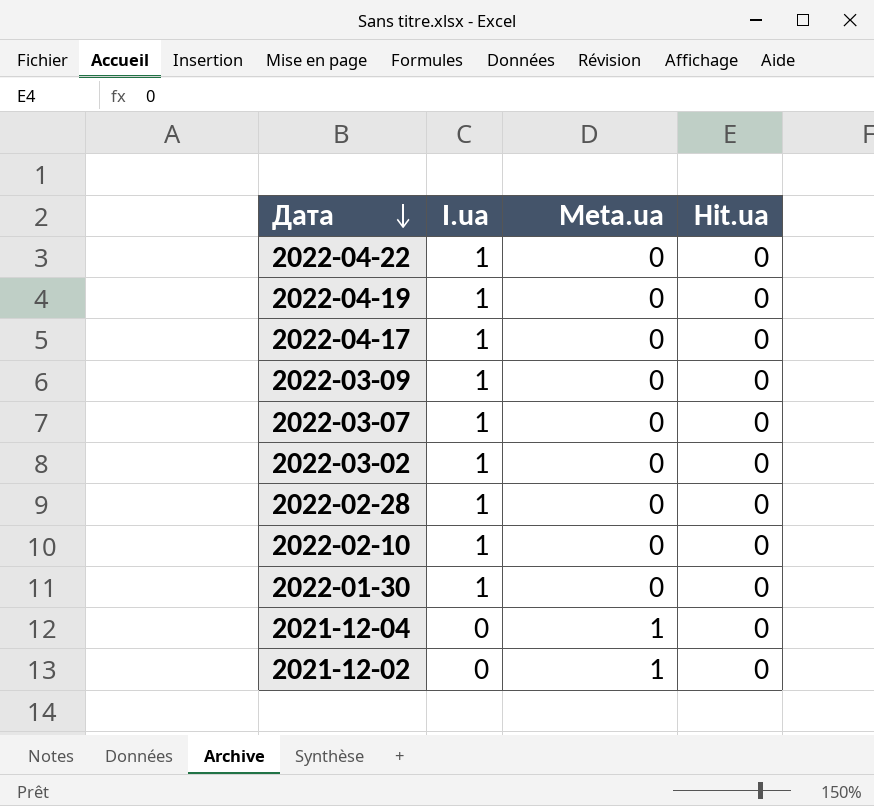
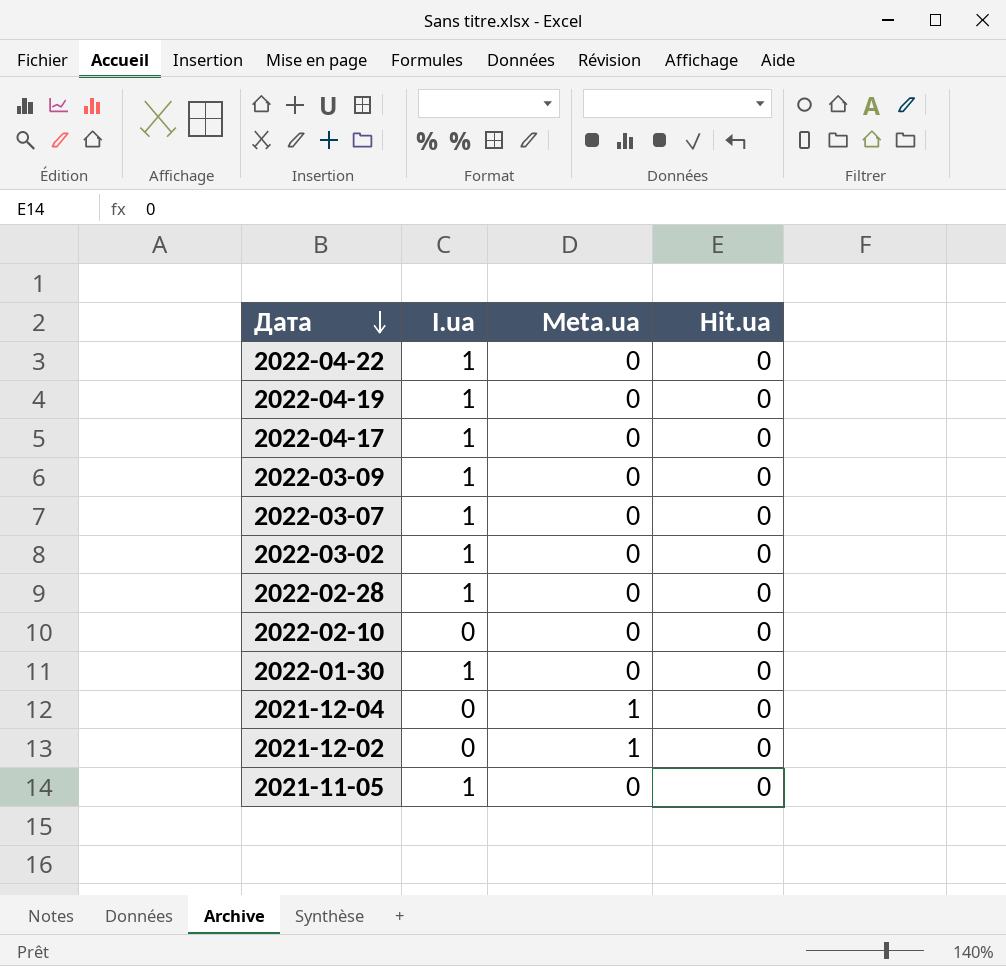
2022-02-10 | I.ua: 1 -> 0
row 2021-11-05: none -> 1 | 0 | 0

